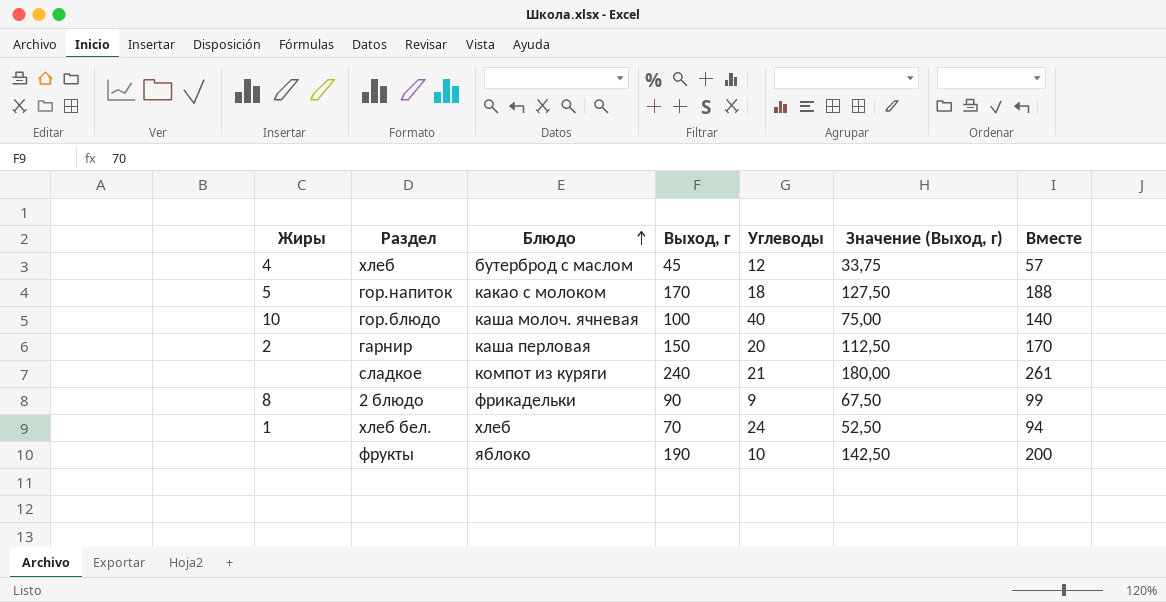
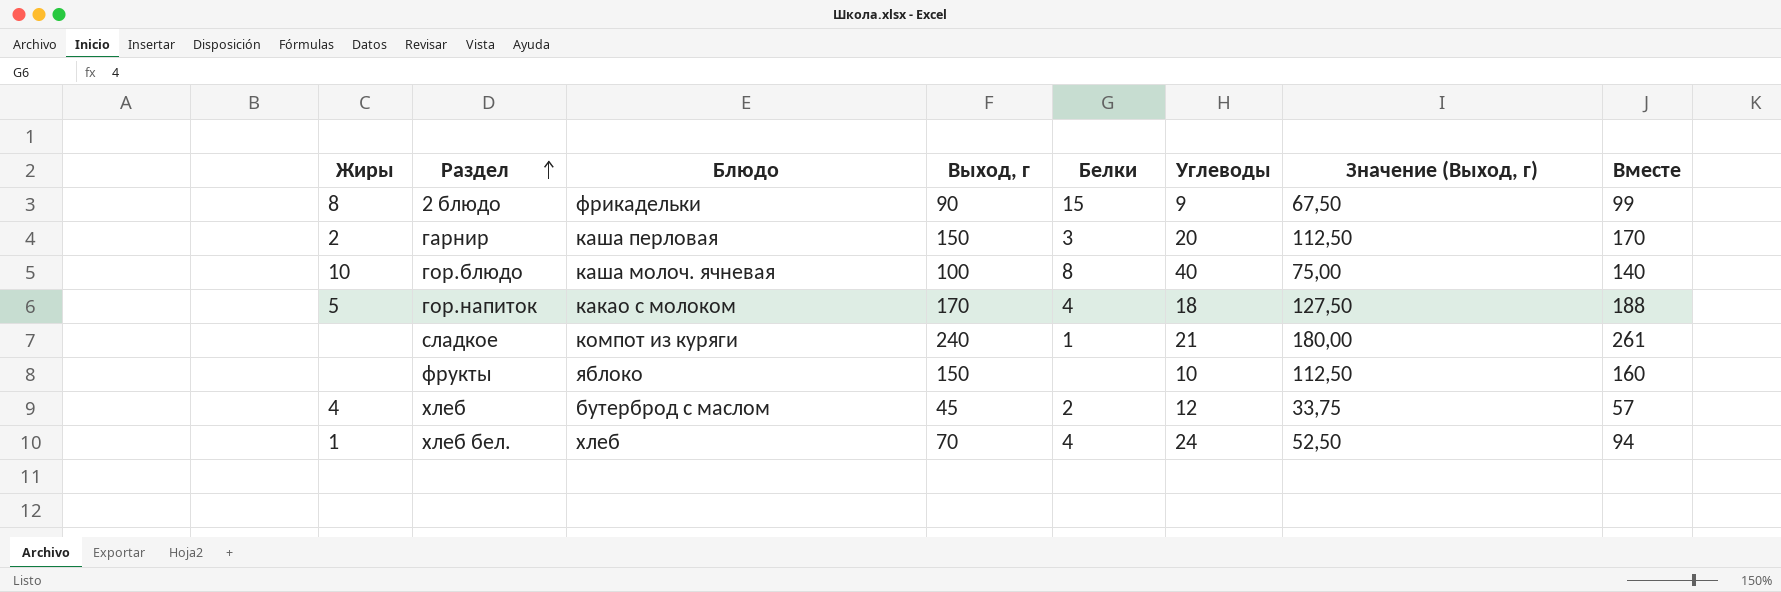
row order: Блюдо ascending -> Раздел ascending
column Белки | position: none -> 5
фрукты | Выход, г: 190 -> 150
фрукты | Значение (Выход, г): 142,50 -> 112,50
фрукты | Вместе: 200 -> 160

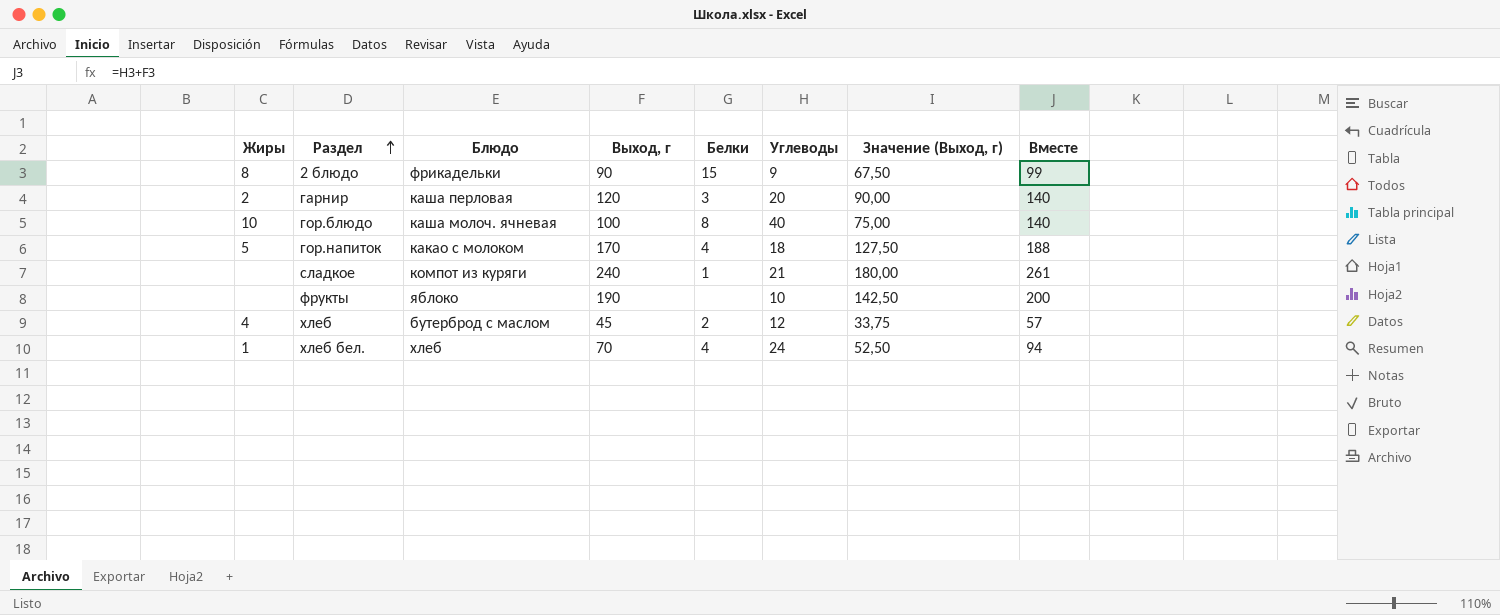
гарнир | Выход, г: 150 -> 120
гарнир | Значение (Выход, г): 112,50 -> 90,00
гарнир | Вместе: 170 -> 140
фрукты | Выход, г: 150 -> 190
фрукты | Значение (Выход, г): 112,50 -> 142,50
фрукты | Вместе: 160 -> 200

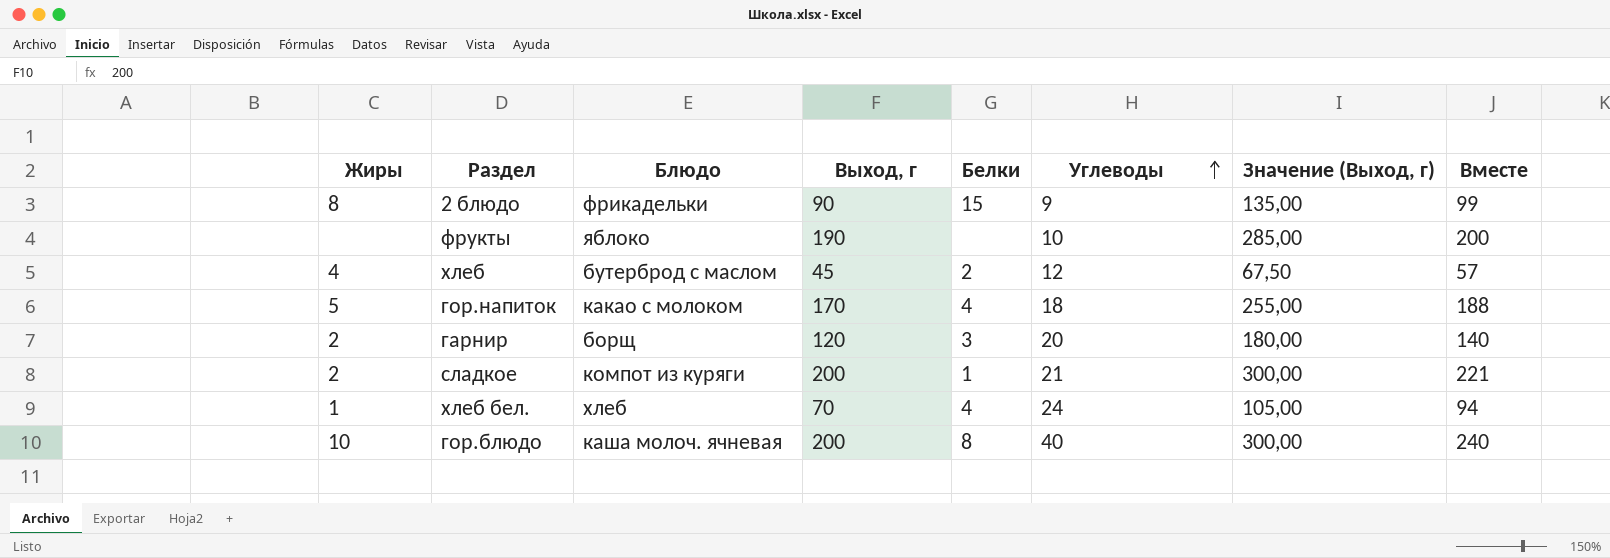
row order: Раздел ascending -> Углеводы ascending
column Значение (Выход, г) | formula: [Выход, г] * 0,75 -> [Выход, г] * 1,5
гарнир | Блюдо: каша перловая -> борщ
сладкое | Жиры: none -> 2
сладкое | Выход, г: 240 -> 200
сладкое | Вместе: 261 -> 221
гор.блюдо | Выход, г: 100 -> 200
гор.блюдо | Вместе: 140 -> 240

